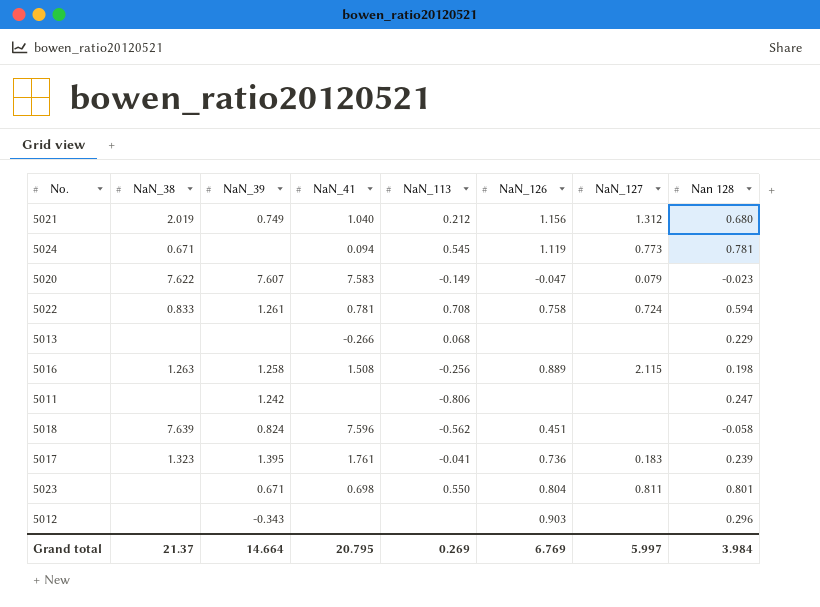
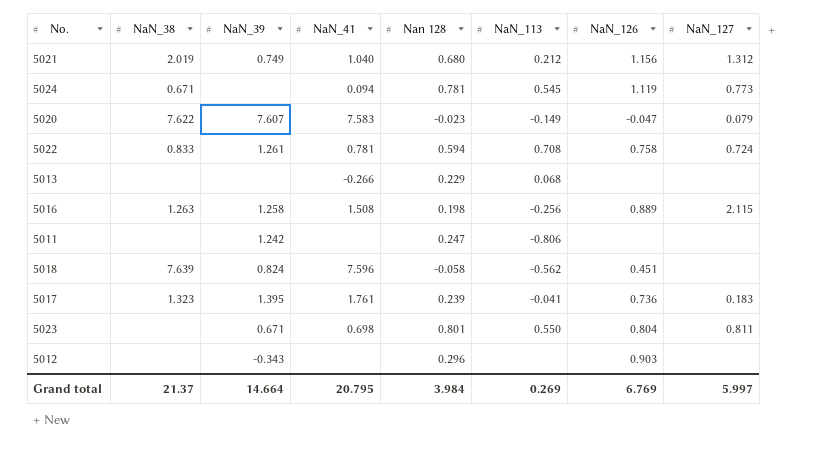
column Nan 128 | position: 8 -> 5

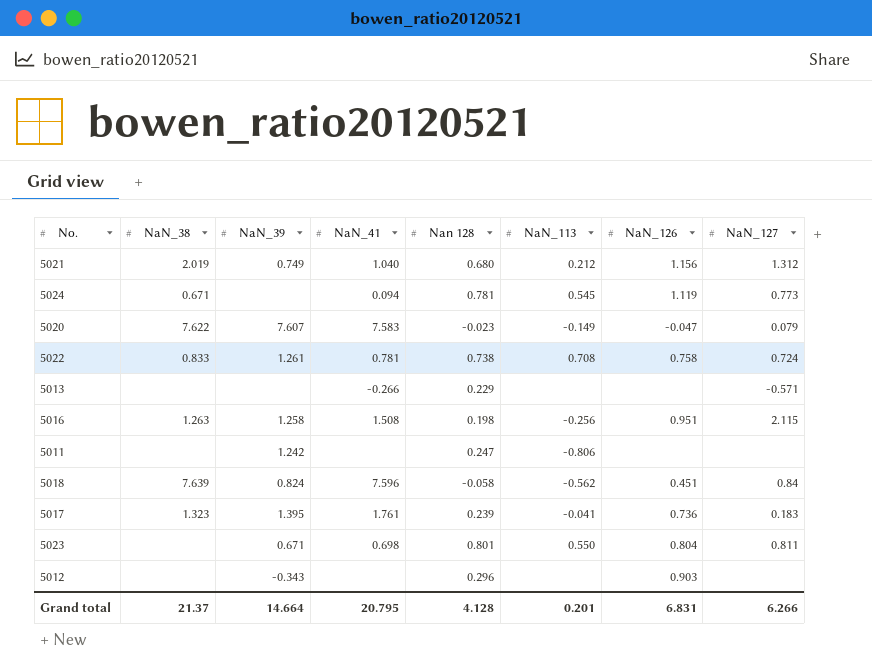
5022 | Nan 128: 0.594 -> 0.738
5013 | NaN_113: 0.068 -> none
5013 | NaN_127: none -> -0.571
5016 | NaN_126: 0.889 -> 0.951
5018 | NaN_127: none -> 0.84
Grand total | Nan 128: 3.984 -> 4.128
Grand total | NaN_113: 0.269 -> 0.201
Grand total | NaN_126: 6.769 -> 6.831
Grand total | NaN_127: 5.997 -> 6.266

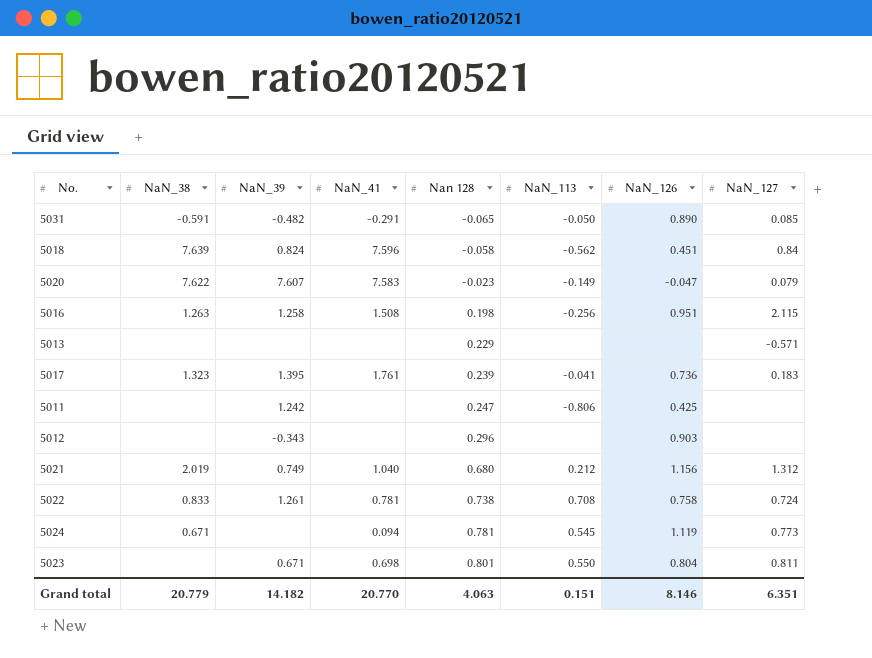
row order: none -> Nan 128 ascending
row 5031: none -> -0.591 | -0.482 | -0.291 | -0.065 | -0.050 | 0.890 | 0.085
5013 | NaN_41: -0.266 -> none
5011 | NaN_126: none -> 0.425
Grand total | NaN_38: 21.37 -> 20.779
Grand total | NaN_39: 14.664 -> 14.182
Grand total | NaN_41: 20.795 -> 20.770
Grand total | Nan 128: 4.128 -> 4.063
Grand total | NaN_113: 0.201 -> 0.151
Grand total | NaN_126: 6.831 -> 8.146
Grand total | NaN_127: 6.266 -> 6.351

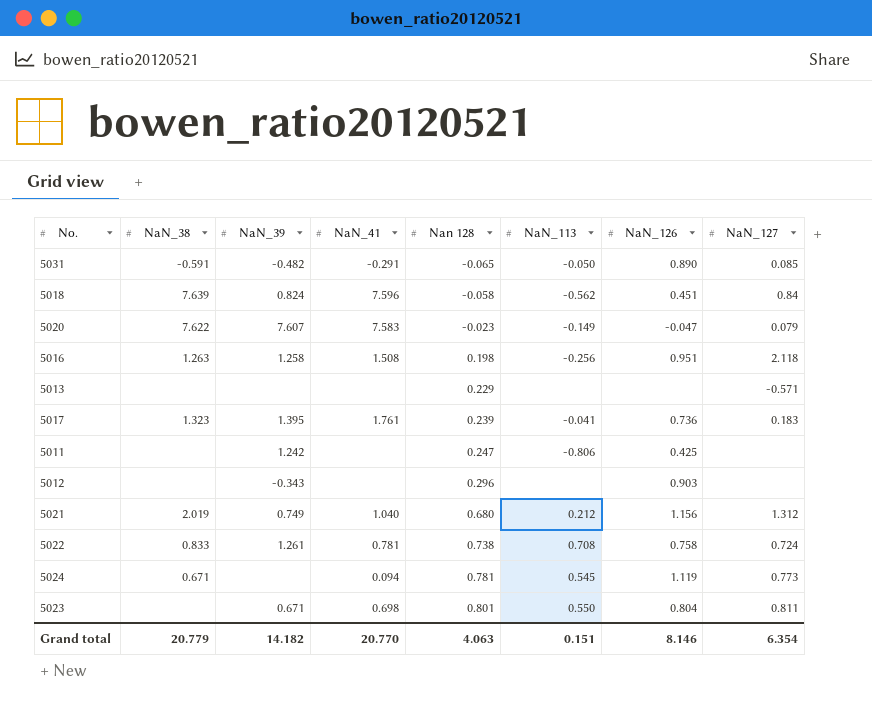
5016 | NaN_127: 2.115 -> 2.118
Grand total | NaN_127: 6.351 -> 6.354

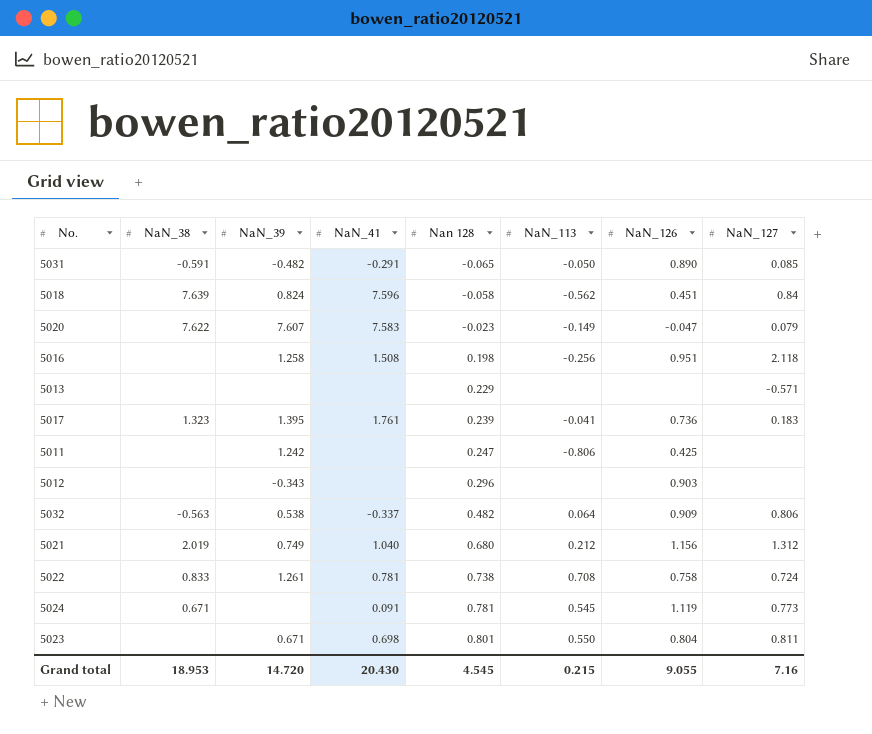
5016 | NaN_38: 1.263 -> none
row 5032: none -> -0.563 | 0.538 | -0.337 | 0.482 | 0.064 | 0.909 | 0.806
5024 | NaN_41: 0.094 -> 0.091
Grand total | NaN_38: 20.779 -> 18.953
Grand total | NaN_39: 14.182 -> 14.720
Grand total | NaN_41: 20.770 -> 20.430
Grand total | Nan 128: 4.063 -> 4.545
Grand total | NaN_113: 0.151 -> 0.215
Grand total | NaN_126: 8.146 -> 9.055
Grand total | NaN_127: 6.354 -> 7.16

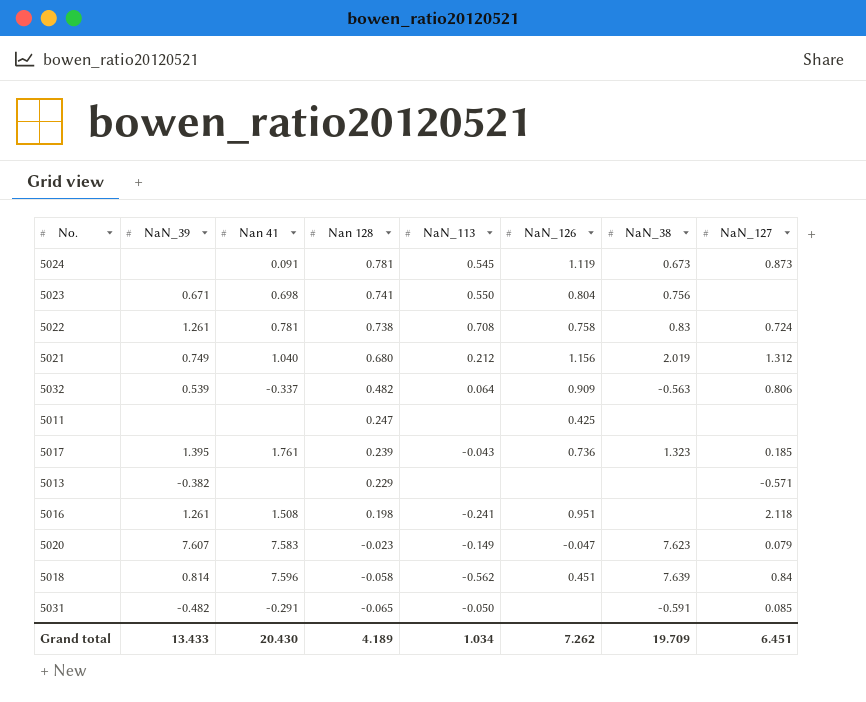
row order: Nan 128 ascending -> Nan 128 descending
column name: NaN_41 -> Nan 41
column NaN_38 | position: 2 -> 7
row 5012: none | -0.343 | none | 0.296 | none | 0.903 | none -> none
5024 | NaN_38: 0.671 -> 0.673
5024 | NaN_127: 0.773 -> 0.873
5023 | Nan 128: 0.801 -> 0.741
5023 | NaN_38: none -> 0.756
5023 | NaN_127: 0.811 -> none
5022 | NaN_38: 0.833 -> 0.83
5032 | NaN_39: 0.538 -> 0.539
5011 | NaN_39: 1.242 -> none
5011 | NaN_113: -0.806 -> none
5017 | NaN_113: -0.041 -> -0.043
5017 | NaN_127: 0.183 -> 0.185
5013 | NaN_39: none -> -0.382
5016 | NaN_39: 1.258 -> 1.261
5016 | NaN_113: -0.256 -> -0.241
5020 | NaN_38: 7.622 -> 7.623
5018 | NaN_39: 0.824 -> 0.814
5031 | NaN_126: 0.890 -> none
Grand total | NaN_39: 14.720 -> 13.433
Grand total | Nan 128: 4.545 -> 4.189
Grand total | NaN_113: 0.215 -> 1.034
Grand total | NaN_126: 9.055 -> 7.262
Grand total | NaN_38: 18.953 -> 19.709
Grand total | NaN_127: 7.16 -> 6.451

